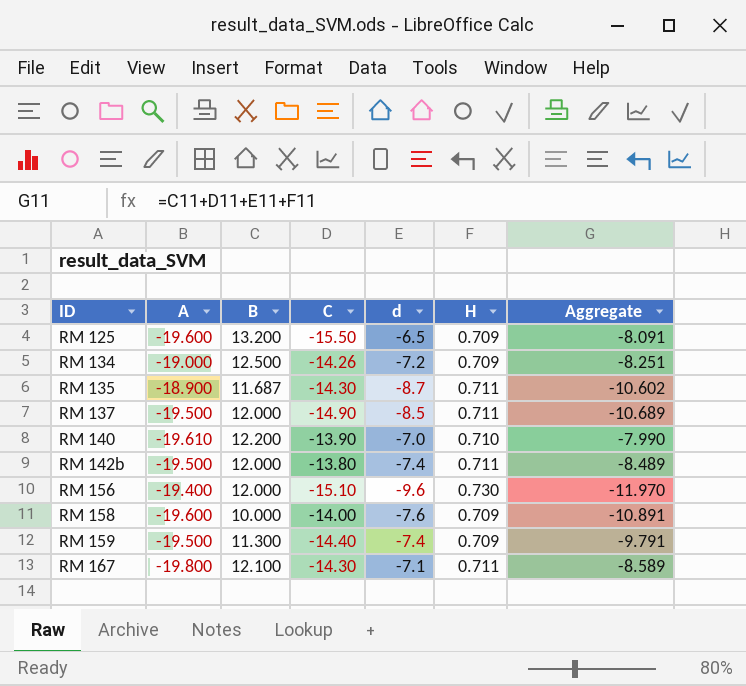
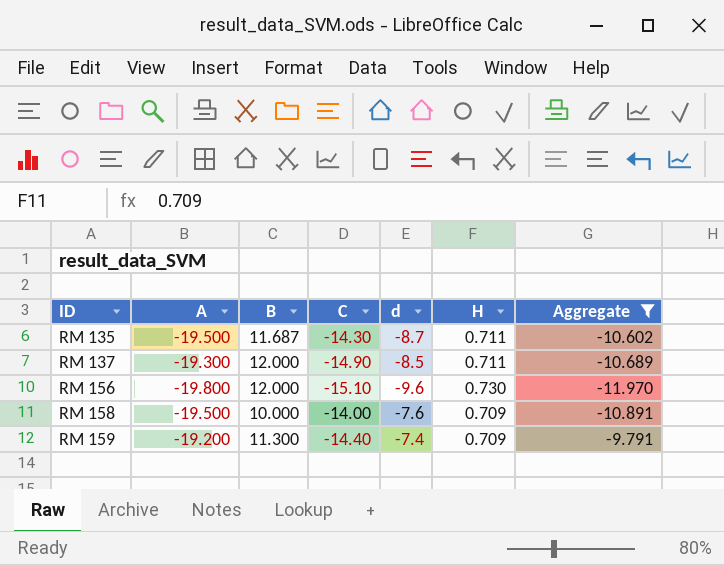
filter: none -> Aggregate <= -9.791
RM 135 | A: -18.900 -> -19.500
RM 137 | A: -19.500 -> -19.300
RM 156 | A: -19.400 -> -19.800
RM 158 | A: -19.600 -> -19.500
RM 159 | A: -19.500 -> -19.200

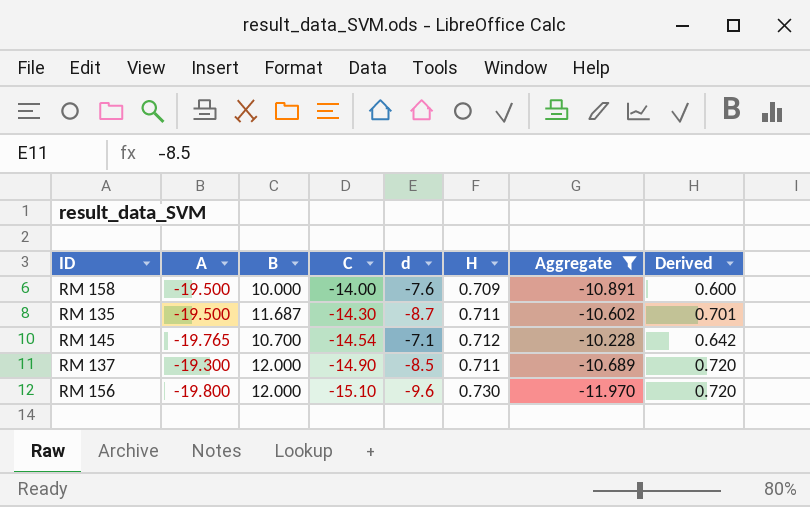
row order: ID ascending -> C descending
column Derived | formula: none -> [B] * 0.06
row RM 159: -19.200 | 11.300 | -14.40 | -7.4 | 0.709 | -9.791 -> none
row RM 145: none -> -19.765 | 10.700 | -14.54 | -7.1 | 0.712 | -10.228 | 0.642

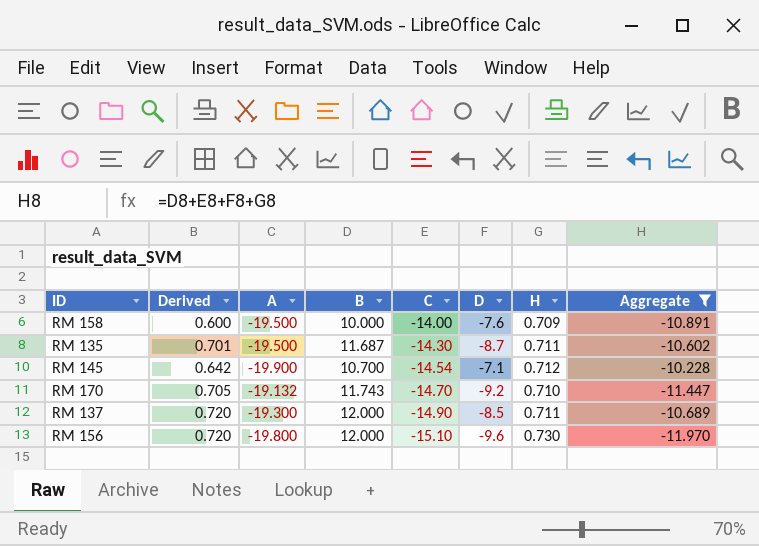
column Derived | position: 8 -> 2
column name: d -> D
RM 145 | A: -19.765 -> -19.900
row RM 170: none -> 0.705 | -19.132 | 11.743 | -14.70 | -9.2 | 0.710 | -11.447

